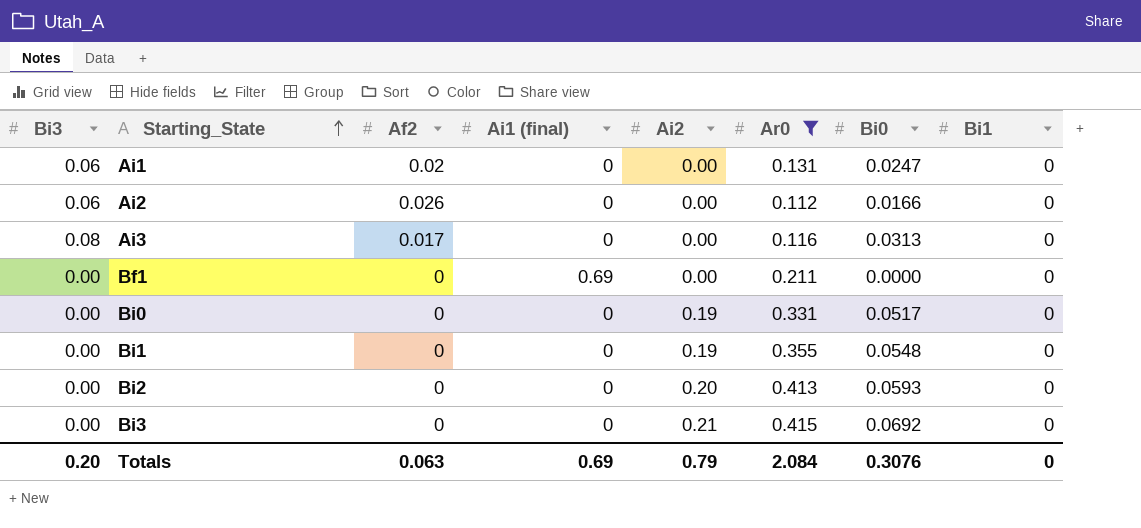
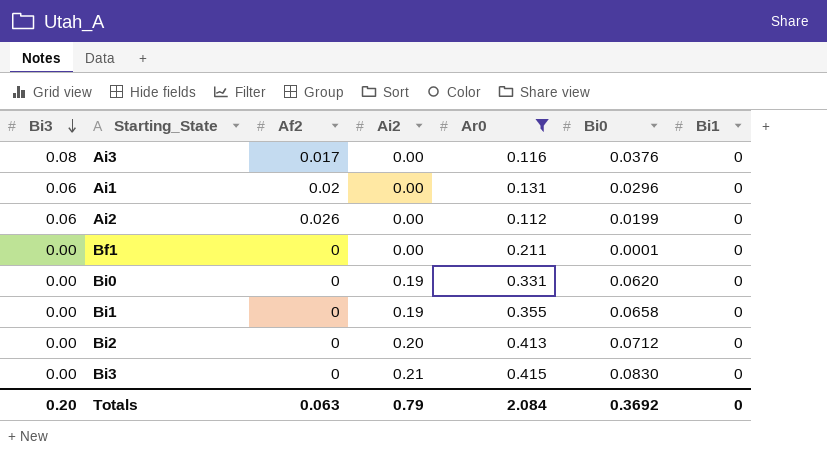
row order: Starting_State ascending -> Bi3 descending
column Ai1 (final) | position: 4 -> none
Ai3 | Bi0: 0.0313 -> 0.0376
Ai1 | Bi0: 0.0247 -> 0.0296
Ai2 | Bi0: 0.0166 -> 0.0199
Bf1 | Bi0: 0.0000 -> 0.0001
Bi0 | Bi0: 0.0517 -> 0.0620
Bi1 | Bi0: 0.0548 -> 0.0658
Bi2 | Bi0: 0.0593 -> 0.0712
Bi3 | Bi0: 0.0692 -> 0.0830
Totals | Bi0: 0.3076 -> 0.3692

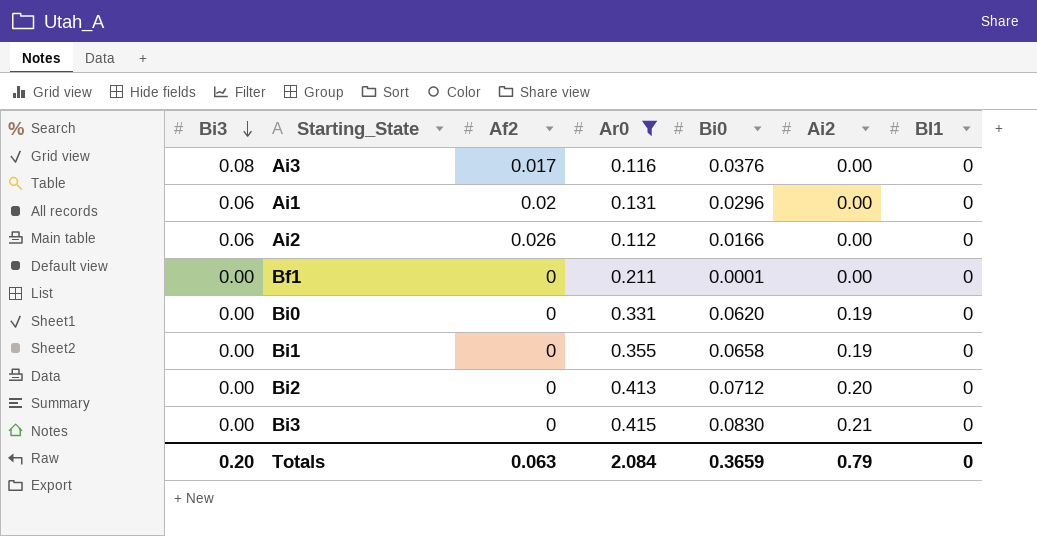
column Ai2 | position: 4 -> 6
column name: Bi1 -> BI1
Ai2 | Bi0: 0.0199 -> 0.0166
Totals | Bi0: 0.3692 -> 0.3659

